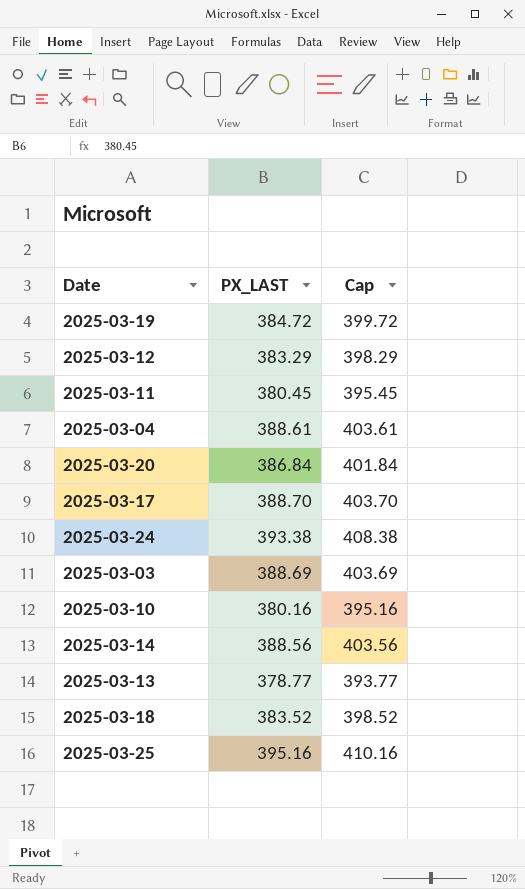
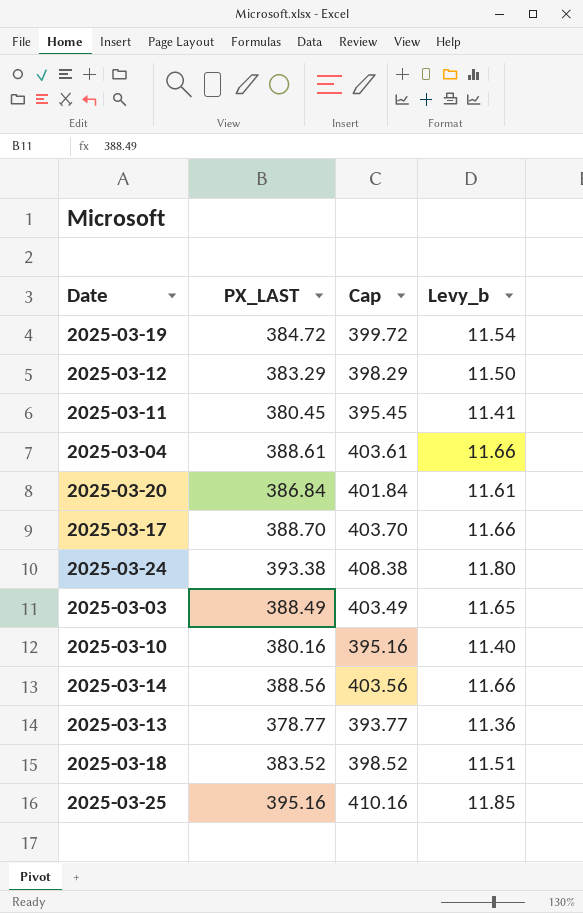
column Levy_b | formula: none -> [PX_LAST] * 0.03
2025-03-03 | PX_LAST: 388.69 -> 388.49
2025-03-03 | Cap: 403.69 -> 403.49

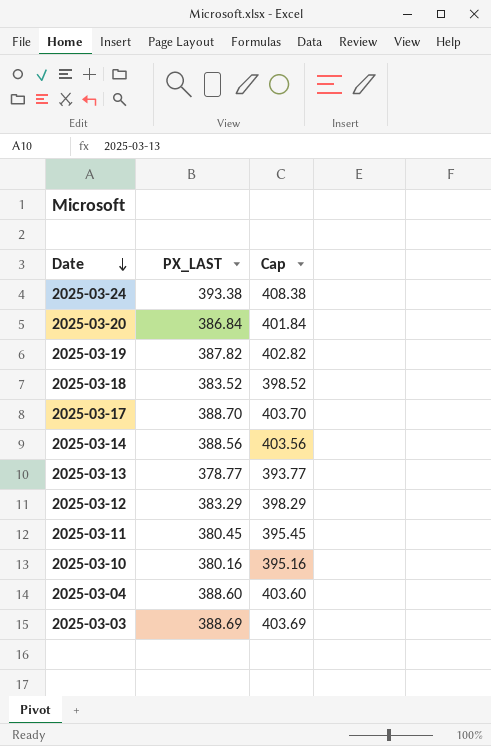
row order: none -> Date descending
column Levy_b | formula: [PX_LAST] * 0.03 -> none
row 2025-03-25: 395.16 | 410.16 | 11.85 -> none
2025-03-19 | PX_LAST: 384.72 -> 387.82
2025-03-19 | Cap: 399.72 -> 402.82
2025-03-04 | PX_LAST: 388.61 -> 388.60
2025-03-04 | Cap: 403.61 -> 403.60
2025-03-03 | PX_LAST: 388.49 -> 388.69
2025-03-03 | Cap: 403.49 -> 403.69

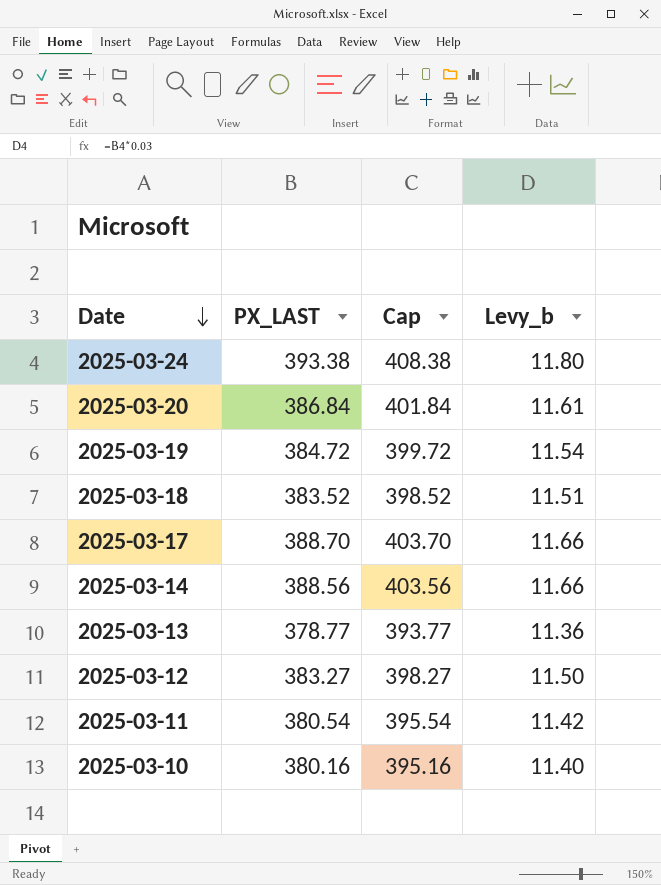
column Levy_b | formula: none -> [PX_LAST] * 0.03
row 2025-03-04: 388.60 | 403.60 -> none
row 2025-03-03: 388.69 | 403.69 -> none
2025-03-19 | PX_LAST: 387.82 -> 384.72
2025-03-19 | Cap: 402.82 -> 399.72
2025-03-12 | PX_LAST: 383.29 -> 383.27
2025-03-12 | Cap: 398.29 -> 398.27
2025-03-11 | PX_LAST: 380.45 -> 380.54
2025-03-11 | Cap: 395.45 -> 395.54

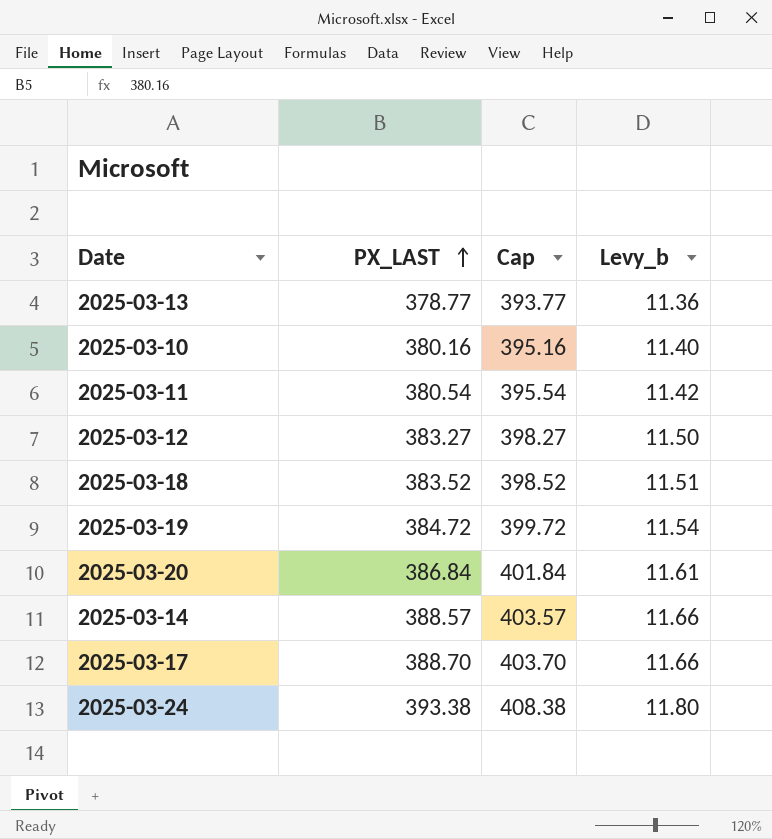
row order: Date descending -> PX_LAST ascending
2025-03-14 | PX_LAST: 388.56 -> 388.57
2025-03-14 | Cap: 403.56 -> 403.57

